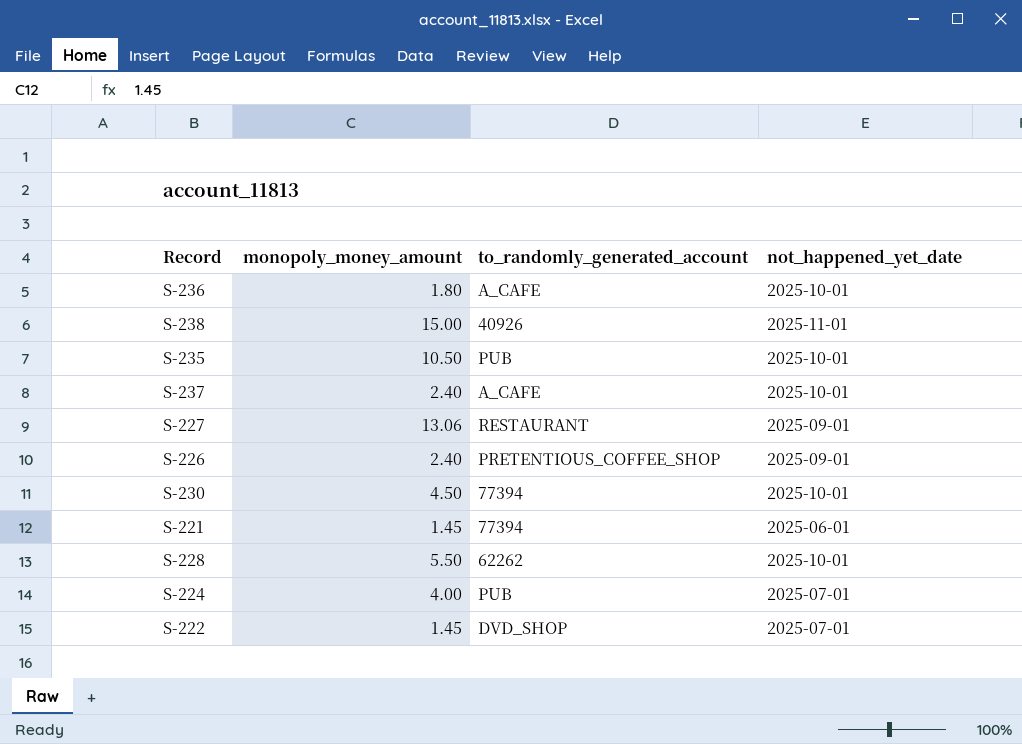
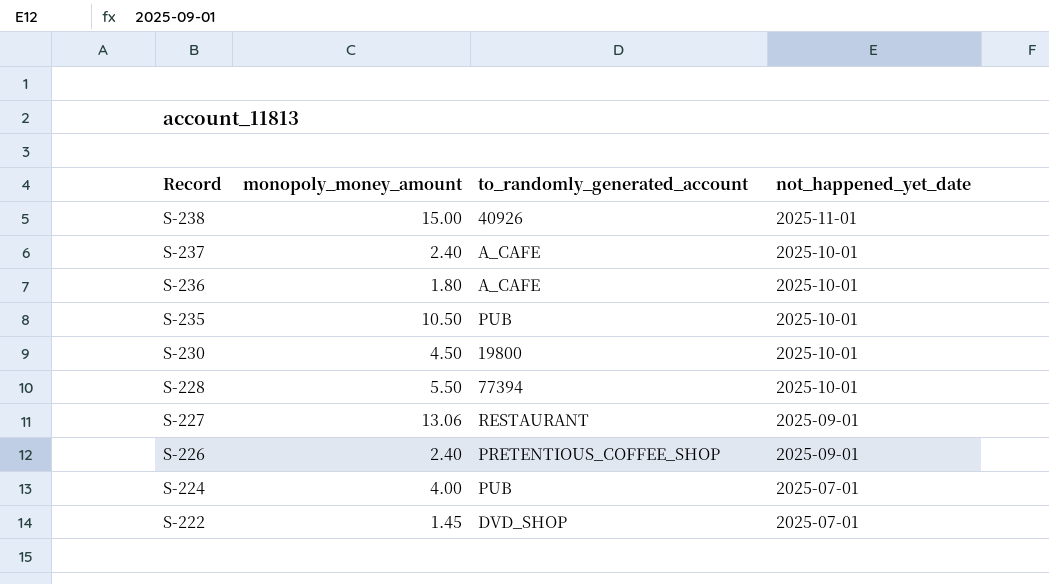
row order: none -> Record descending
row S-221: 1.45 | 77394 | 2025-06-01 -> none
S-230 | to_randomly_generated_account: 77394 -> 19800
S-228 | to_randomly_generated_account: 62262 -> 77394

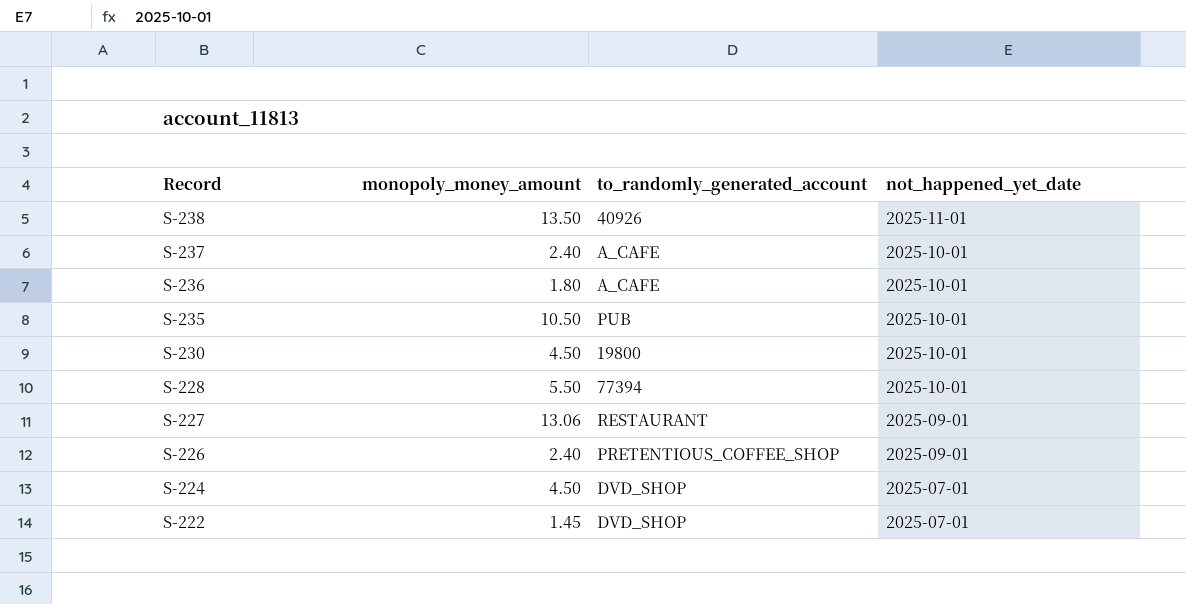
S-238 | monopoly_money_amount: 15.00 -> 13.50
S-224 | monopoly_money_amount: 4.00 -> 4.50
S-224 | to_randomly_generated_account: PUB -> DVD_SHOP

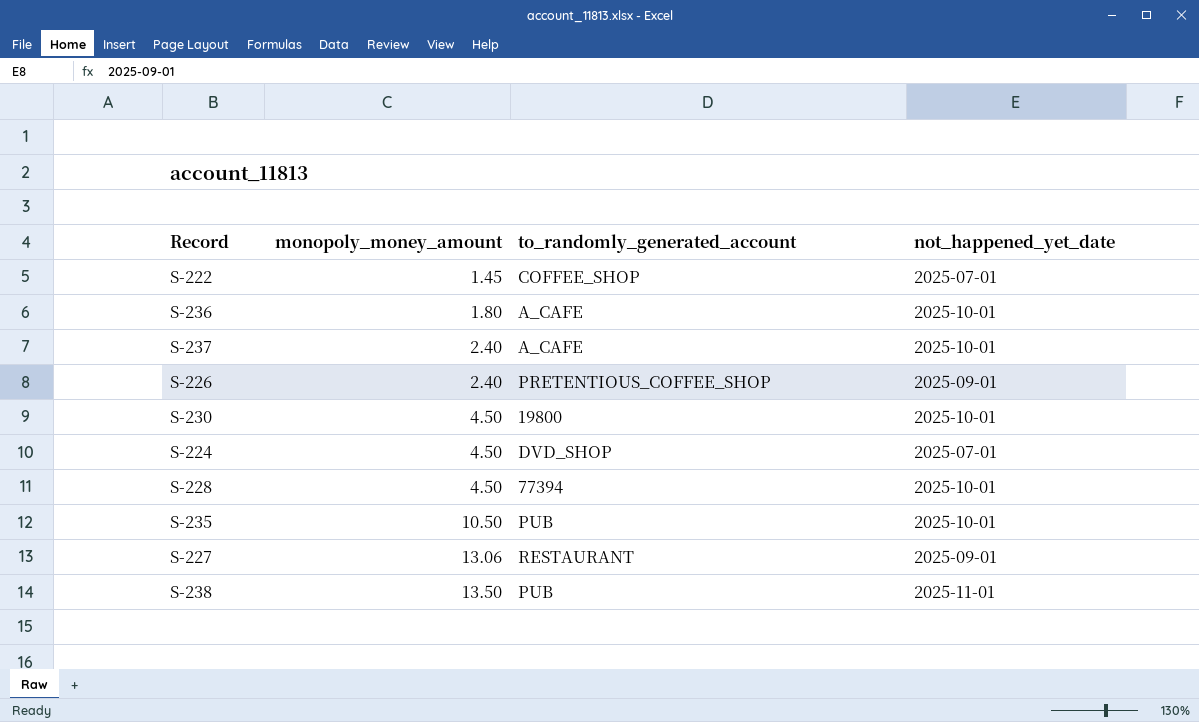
row order: Record descending -> monopoly_money_amount ascending
S-222 | to_randomly_generated_account: DVD_SHOP -> COFFEE_SHOP
S-228 | monopoly_money_amount: 5.50 -> 4.50
S-238 | to_randomly_generated_account: 40926 -> PUB

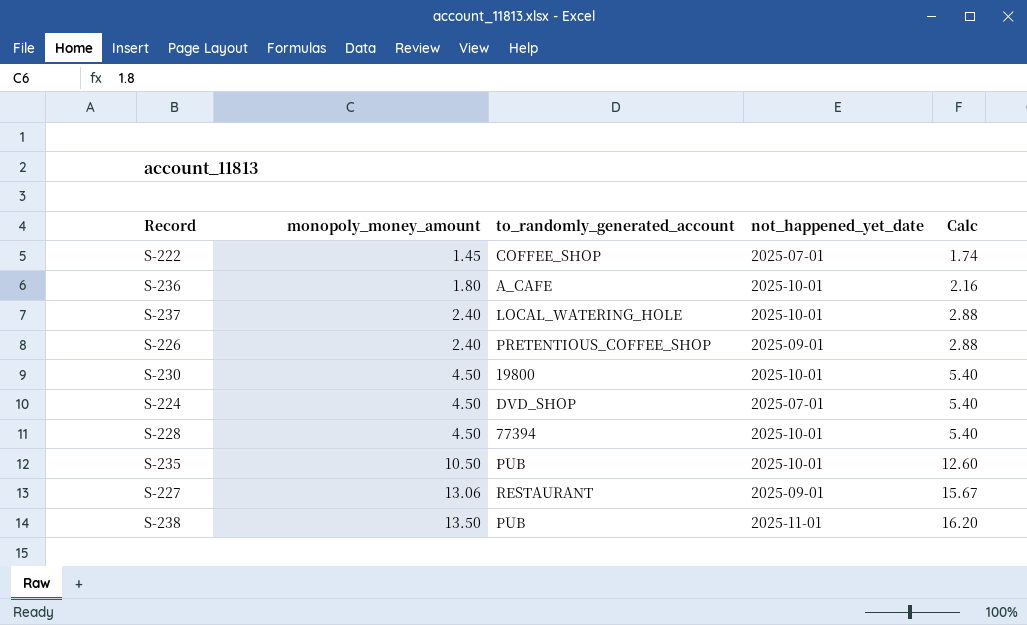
column Calc | formula: none -> [monopoly_money_amount] * 1.2
S-237 | to_randomly_generated_account: A_CAFE -> LOCAL_WATERING_HOLE

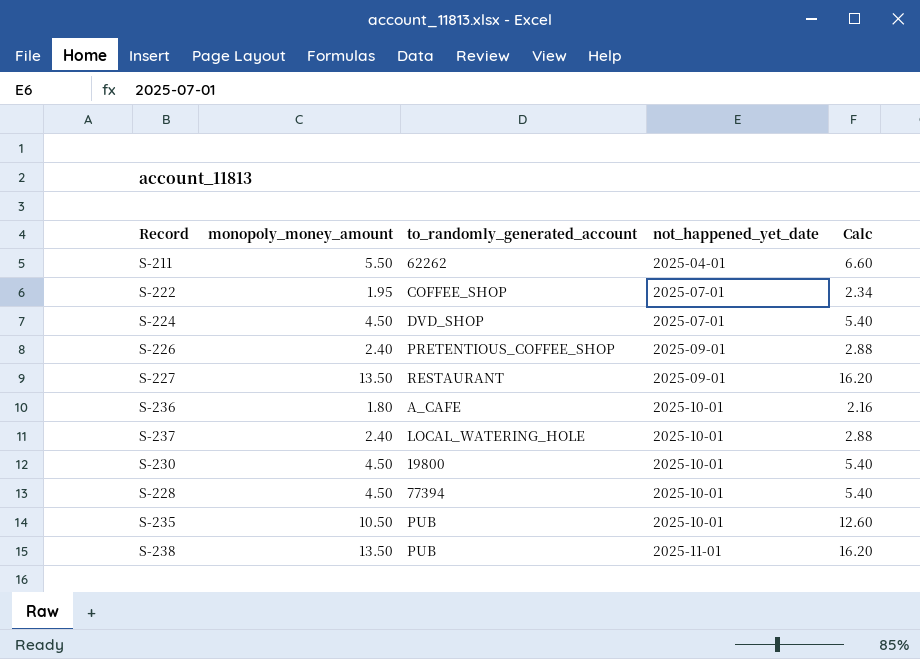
row order: monopoly_money_amount ascending -> not_happened_yet_date ascending
row S-211: none -> 5.50 | 62262 | 2025-04-01 | 6.60
S-222 | monopoly_money_amount: 1.45 -> 1.95
S-222 | Calc: 1.74 -> 2.34
S-227 | monopoly_money_amount: 13.06 -> 13.50
S-227 | Calc: 15.67 -> 16.20

